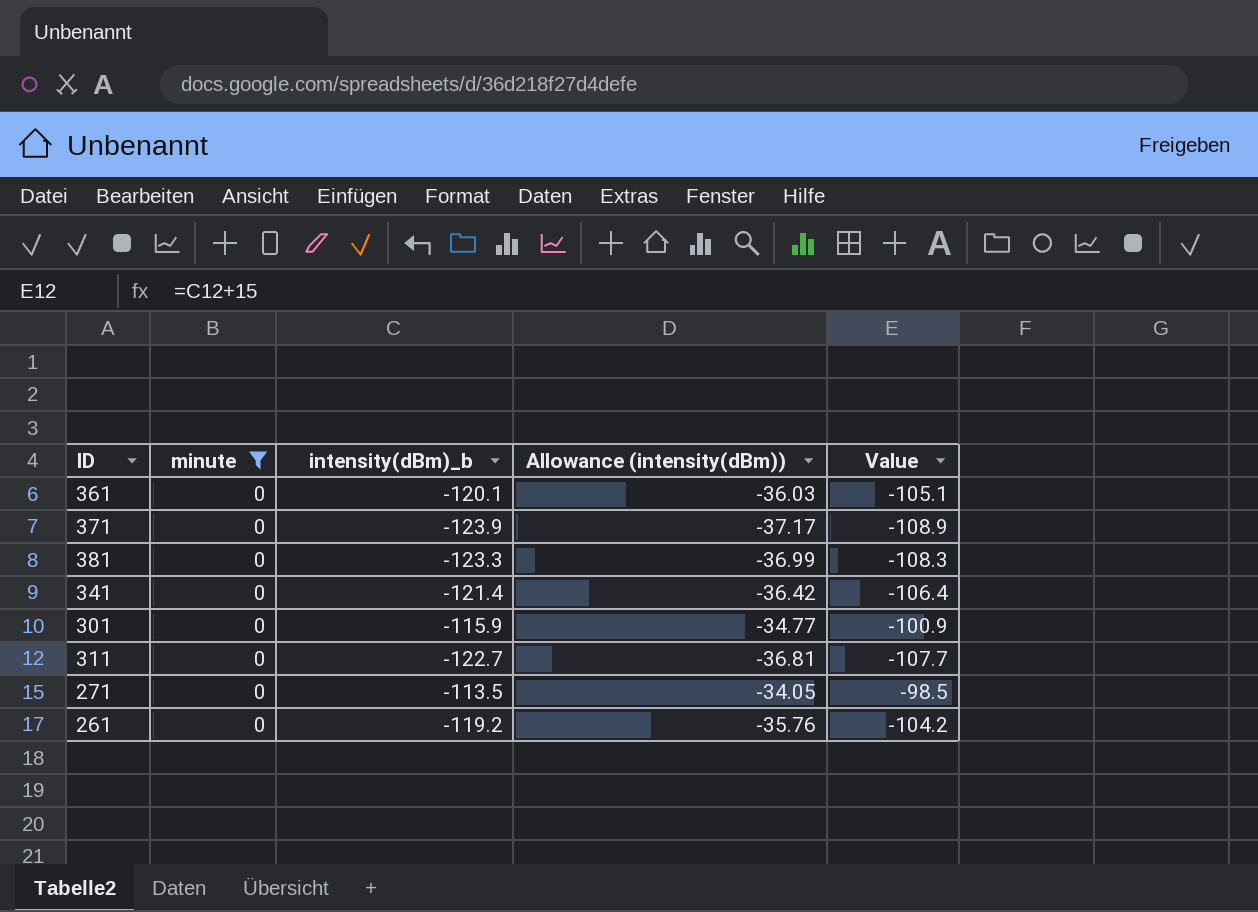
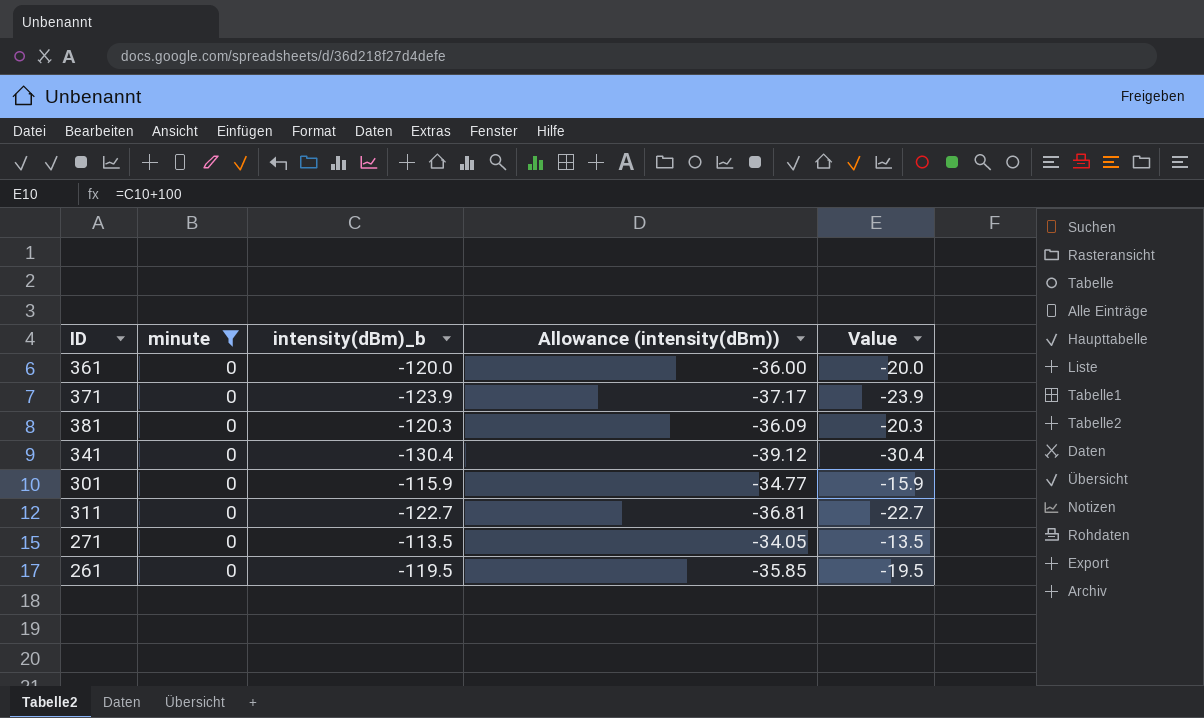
column Value | formula: [intensity(dBm)_b] + 15 -> [intensity(dBm)_b] + 100
361 | intensity(dBm)_b: -120.1 -> -120.0
361 | Allowance (intensity(dBm)): -36.03 -> -36.00
381 | intensity(dBm)_b: -123.3 -> -120.3
381 | Allowance (intensity(dBm)): -36.99 -> -36.09
341 | intensity(dBm)_b: -121.4 -> -130.4
341 | Allowance (intensity(dBm)): -36.42 -> -39.12
261 | intensity(dBm)_b: -119.2 -> -119.5
261 | Allowance (intensity(dBm)): -35.76 -> -35.85

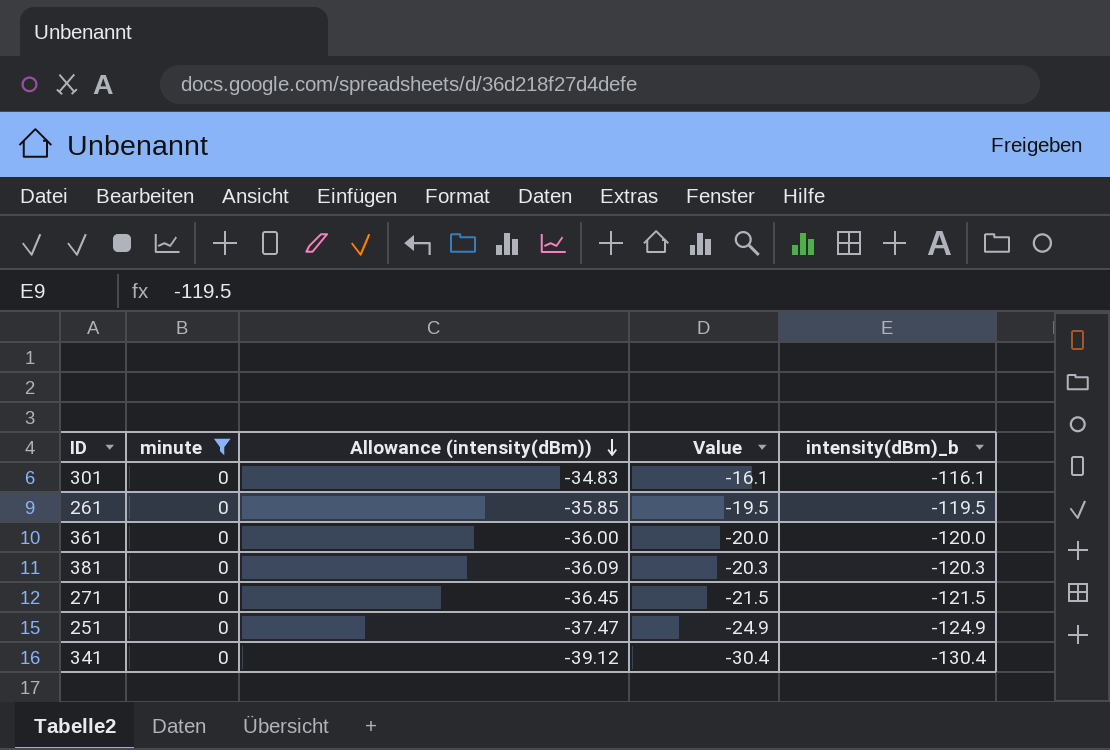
row order: none -> Allowance (intensity(dBm)) descending
column intensity(dBm)_b | position: 3 -> 5
row 371: 0 | -123.9 | -37.17 | -23.9 -> none
row 311: 0 | -122.7 | -36.81 | -22.7 -> none
301 | Allowance (intensity(dBm)): -34.77 -> -34.83
301 | Value: -15.9 -> -16.1
301 | intensity(dBm)_b: -115.9 -> -116.1
271 | Allowance (intensity(dBm)): -34.05 -> -36.45
271 | Value: -13.5 -> -21.5
271 | intensity(dBm)_b: -113.5 -> -121.5
row 251: none -> 0 | -37.47 | -24.9 | -124.9

